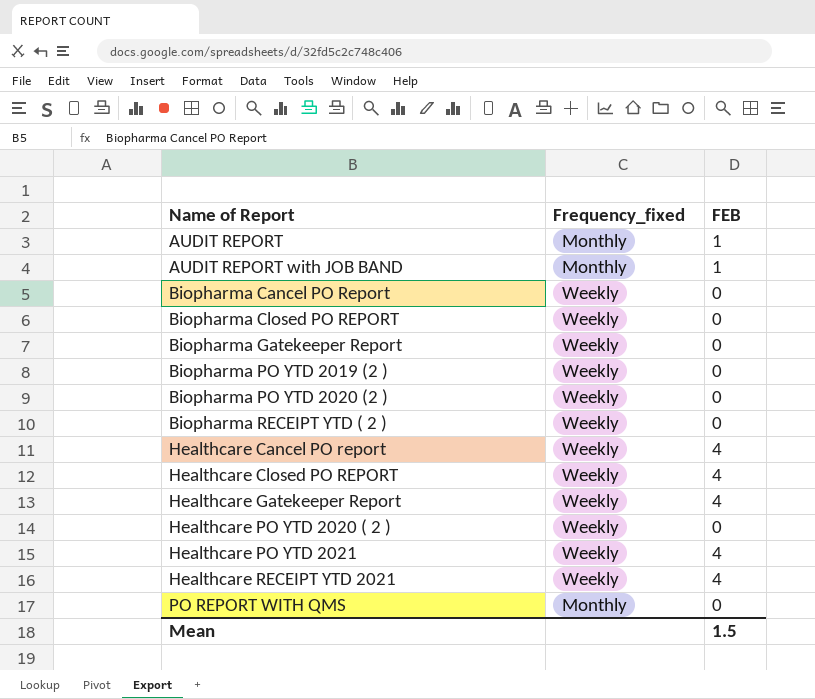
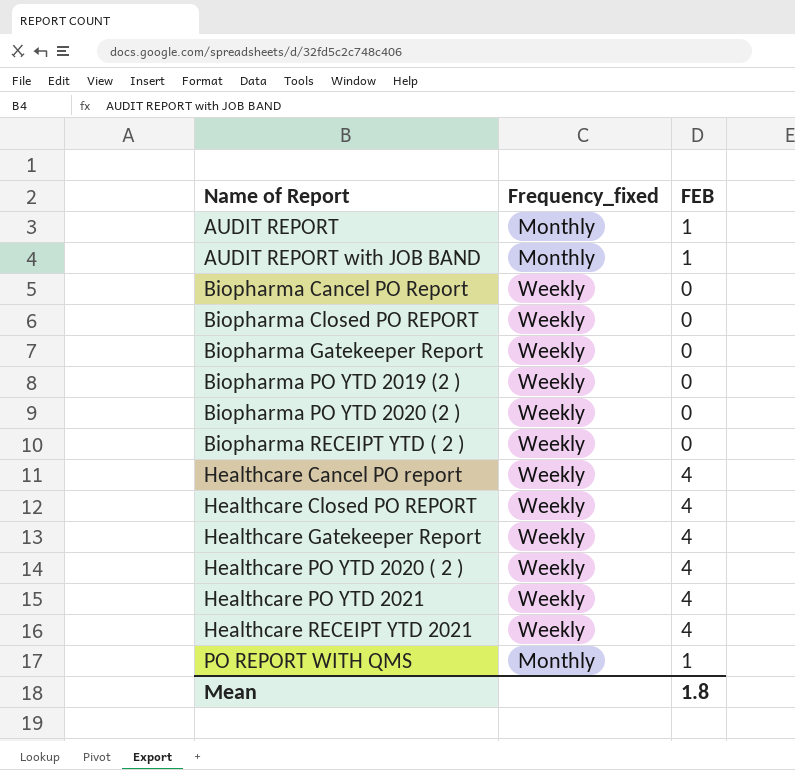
Healthcare PO YTD 2020 ( 2 ) | FEB: 0 -> 4
PO REPORT WITH QMS | FEB: 0 -> 1
Mean | FEB: 1.5 -> 1.8

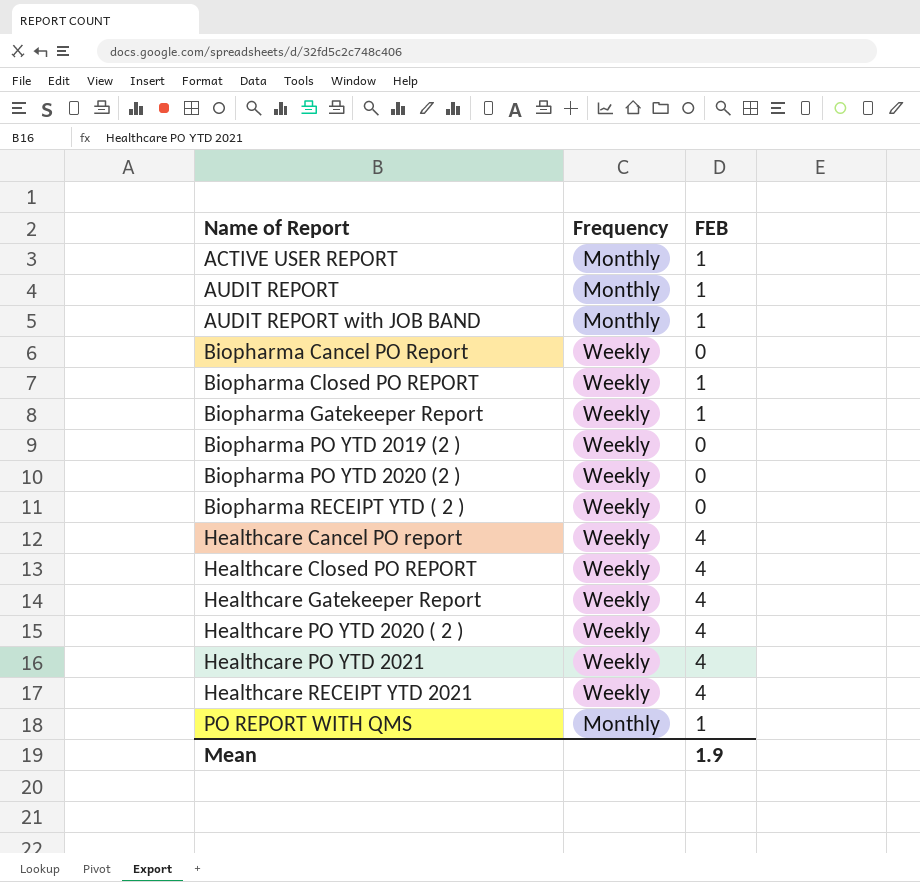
column name: Frequency_fixed -> Frequency
row ACTIVE USER REPORT: none -> Monthly | 1
Biopharma Closed PO REPORT | FEB: 0 -> 1
Biopharma Gatekeeper Report | FEB: 0 -> 1
Mean | FEB: 1.8 -> 1.9

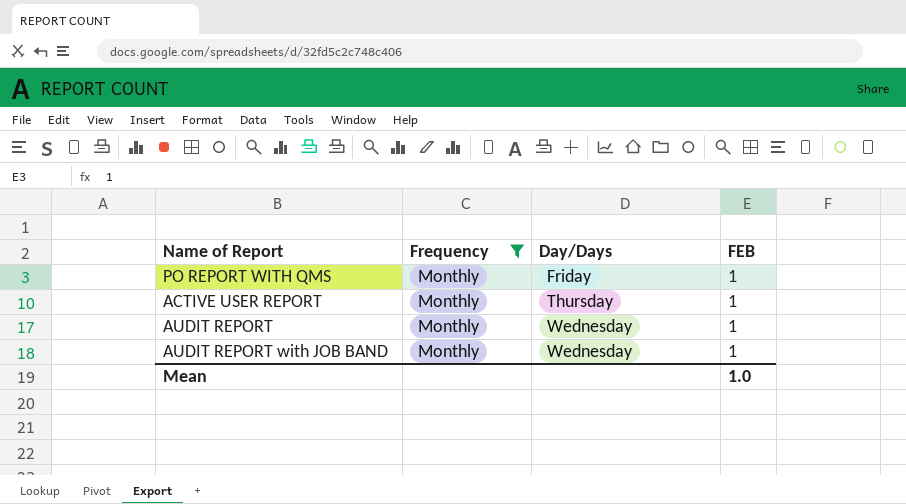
filter: none -> Frequency = Monthly
row order: Name of Report ascending -> Day/Days ascending
column Day/Days | position: none -> 3
Mean | FEB: 1.9 -> 1.0

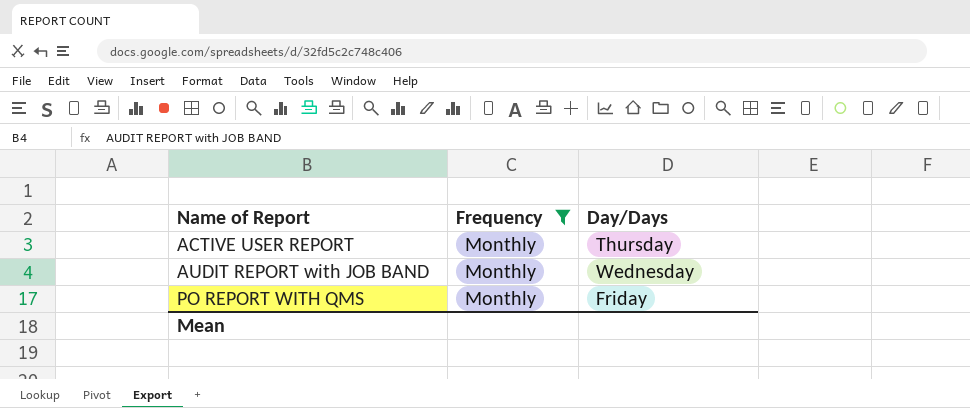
row order: Day/Days ascending -> Name of Report ascending
column FEB | position: 4 -> none
row AUDIT REPORT: Monthly | Wednesday | 1 -> none

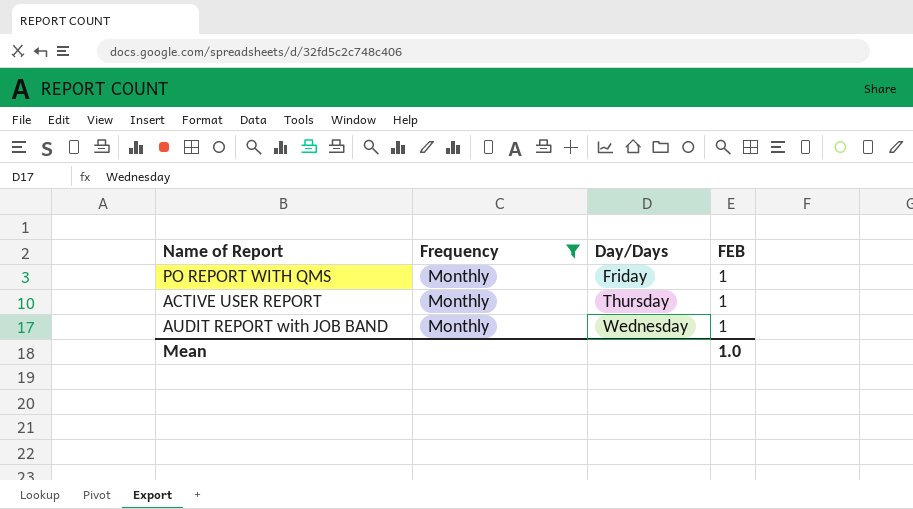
row order: Name of Report ascending -> Day/Days ascending
column FEB | position: none -> 4

